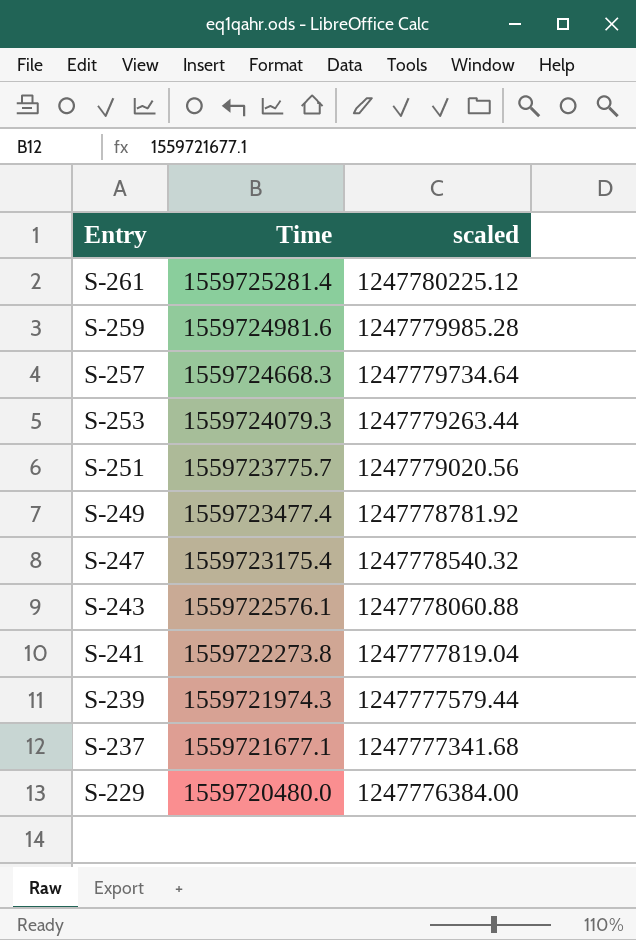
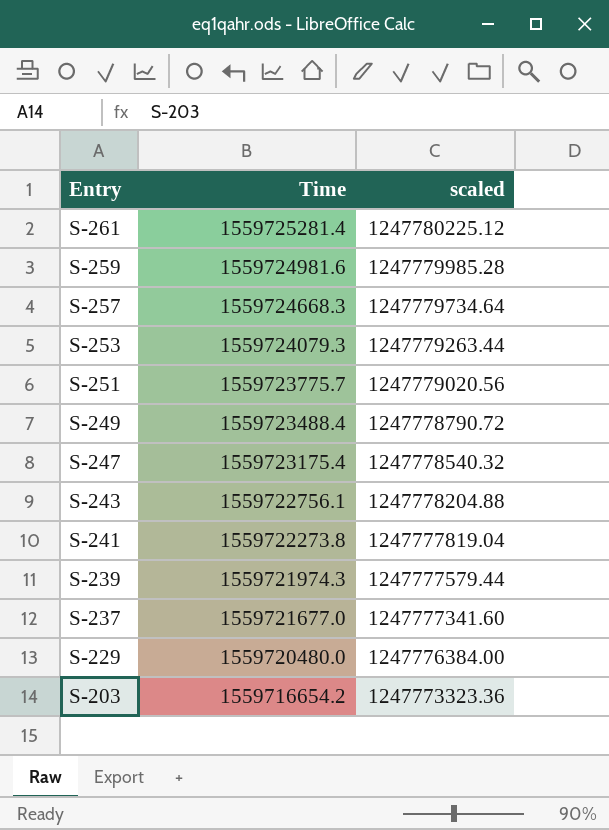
S-249 | Time: 1559723477.4 -> 1559723488.4
S-249 | scaled: 1247778781.92 -> 1247778790.72
S-243 | Time: 1559722576.1 -> 1559722756.1
S-243 | scaled: 1247778060.88 -> 1247778204.88
S-237 | Time: 1559721677.1 -> 1559721677.0
S-237 | scaled: 1247777341.68 -> 1247777341.60
row S-203: none -> 1559716654.2 | 1247773323.36

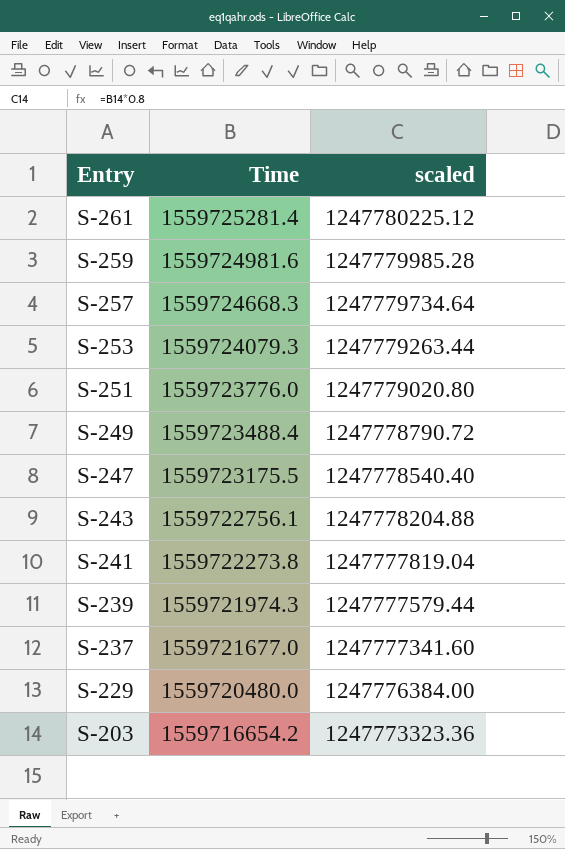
S-251 | Time: 1559723775.7 -> 1559723776.0
S-251 | scaled: 1247779020.56 -> 1247779020.80
S-247 | Time: 1559723175.4 -> 1559723175.5
S-247 | scaled: 1247778540.32 -> 1247778540.40

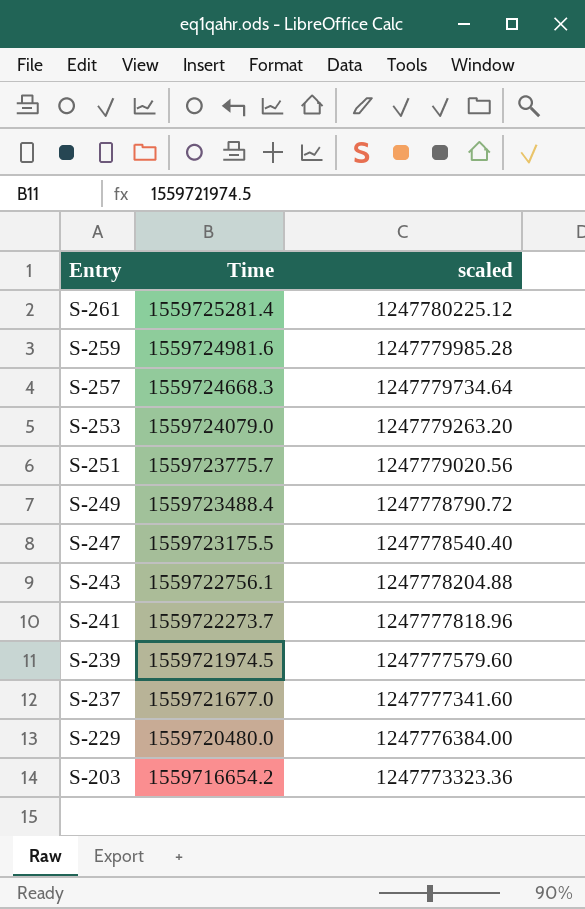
S-253 | Time: 1559724079.3 -> 1559724079.0
S-253 | scaled: 1247779263.44 -> 1247779263.20
S-251 | Time: 1559723776.0 -> 1559723775.7
S-251 | scaled: 1247779020.80 -> 1247779020.56
S-241 | Time: 1559722273.8 -> 1559722273.7
S-241 | scaled: 1247777819.04 -> 1247777818.96
S-239 | Time: 1559721974.3 -> 1559721974.5
S-239 | scaled: 1247777579.44 -> 1247777579.60

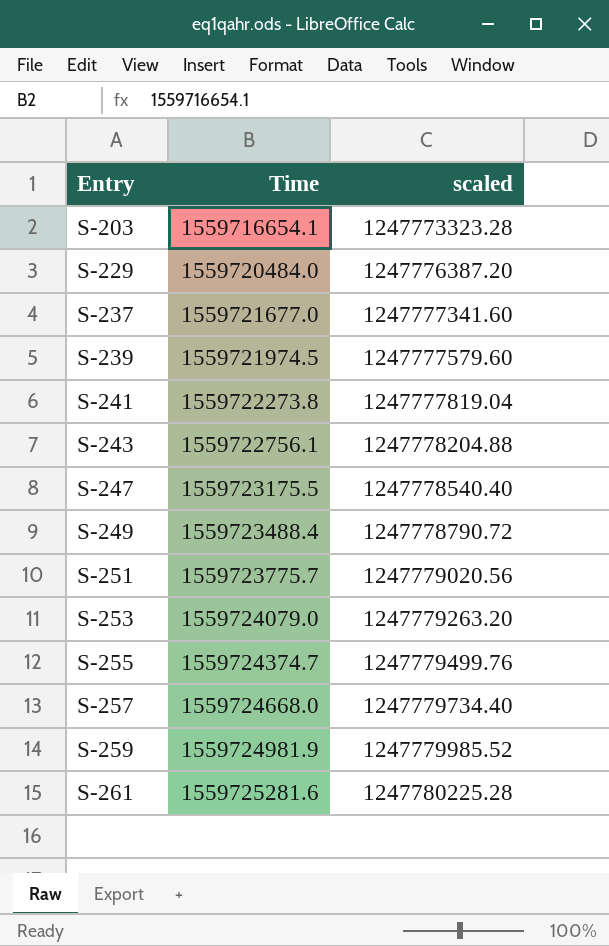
row order: Entry descending -> Entry ascending
S-203 | Time: 1559716654.2 -> 1559716654.1
S-203 | scaled: 1247773323.36 -> 1247773323.28
S-229 | Time: 1559720480.0 -> 1559720484.0
S-229 | scaled: 1247776384.00 -> 1247776387.20
S-241 | Time: 1559722273.7 -> 1559722273.8
S-241 | scaled: 1247777818.96 -> 1247777819.04
row S-255: none -> 1559724374.7 | 1247779499.76
S-257 | Time: 1559724668.3 -> 1559724668.0
S-257 | scaled: 1247779734.64 -> 1247779734.40
S-259 | Time: 1559724981.6 -> 1559724981.9
S-259 | scaled: 1247779985.28 -> 1247779985.52
S-261 | Time: 1559725281.4 -> 1559725281.6
S-261 | scaled: 1247780225.12 -> 1247780225.28

